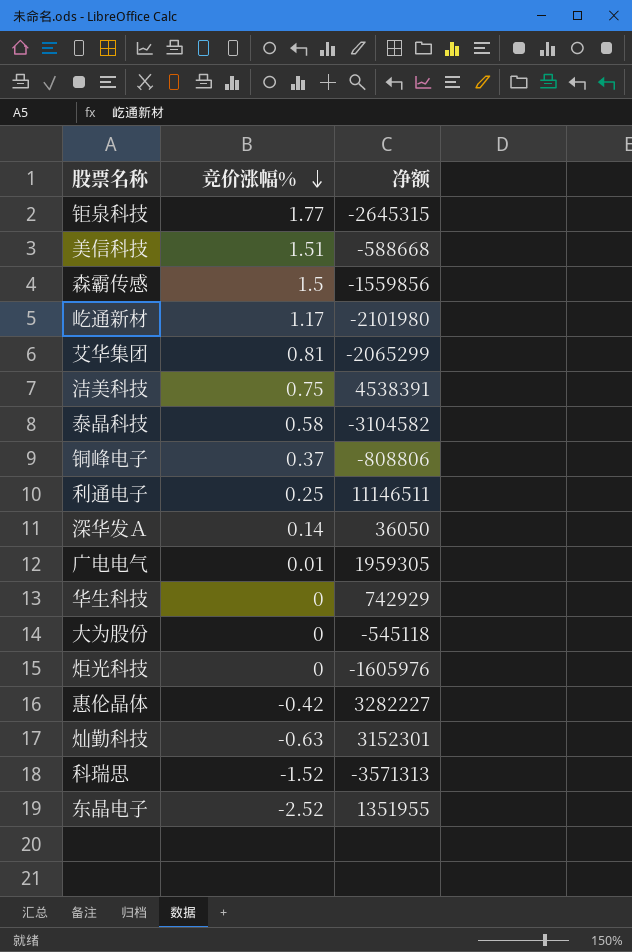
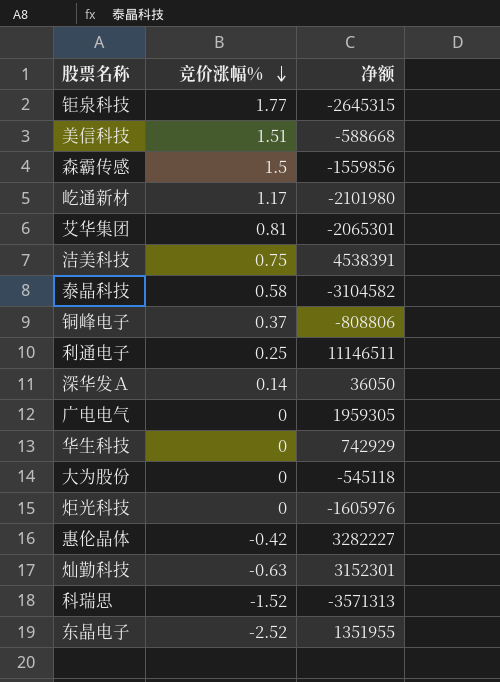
艾华集团 | 净额: -2065299 -> -2065301
广电电气 | 竞价涨幅%: 0.01 -> 0

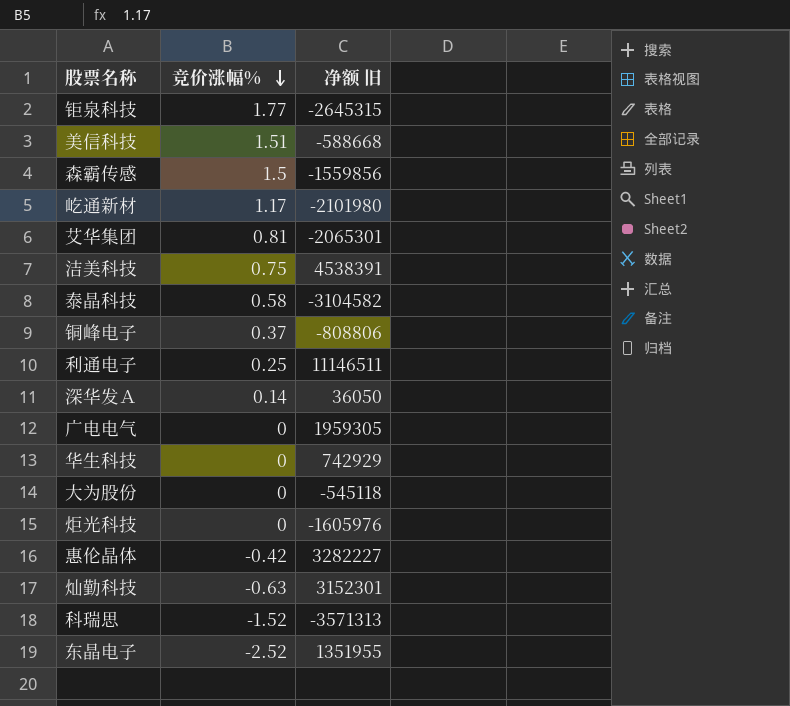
column name: 净额 -> 净额 旧

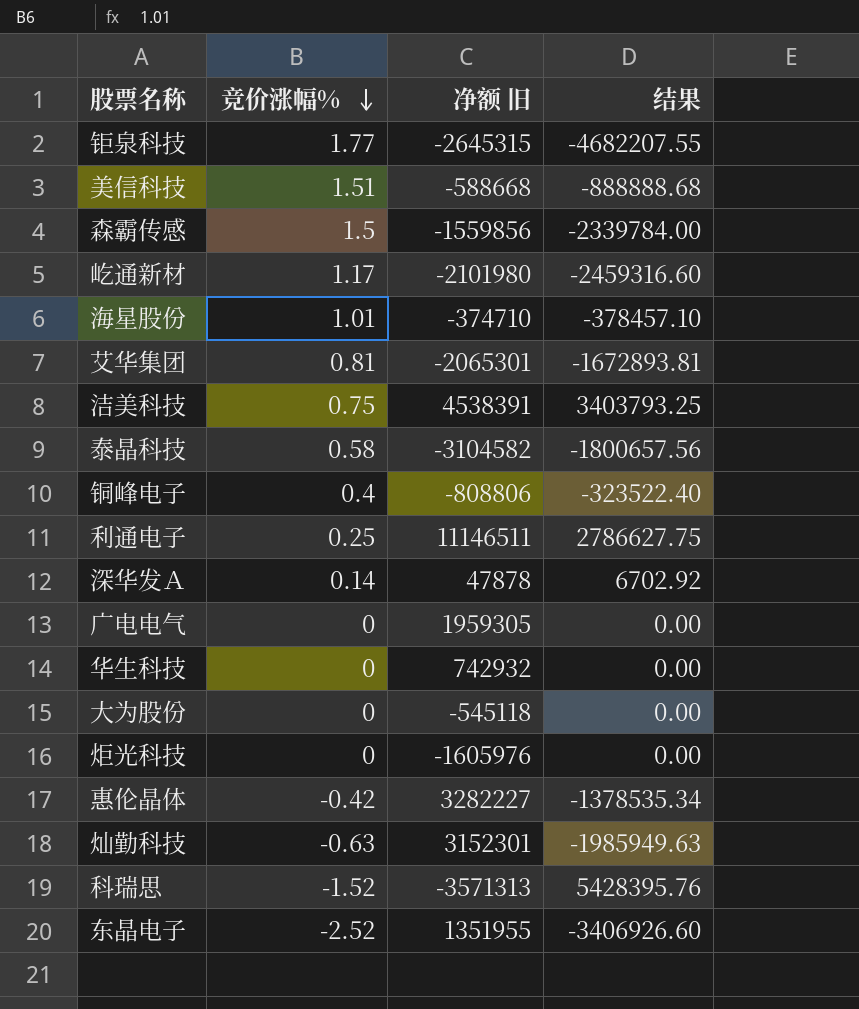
column 结果 | formula: none -> [竞价涨幅%] * [净额 旧]
row 海星股份: none -> 1.01 | -374710 | -378457.10
铜峰电子 | 竞价涨幅%: 0.37 -> 0.4
深华发Ａ | 净额 旧: 36050 -> 47878
华生科技 | 净额 旧: 742929 -> 742932

